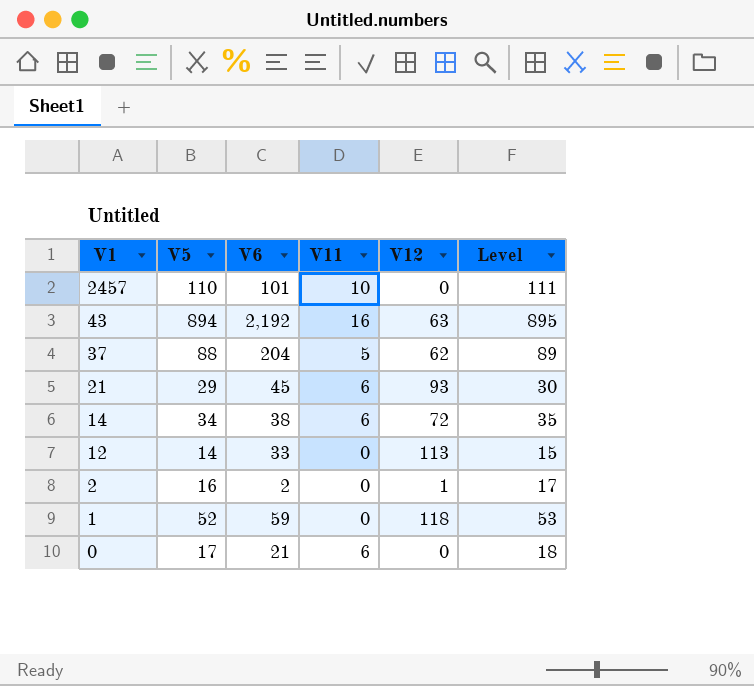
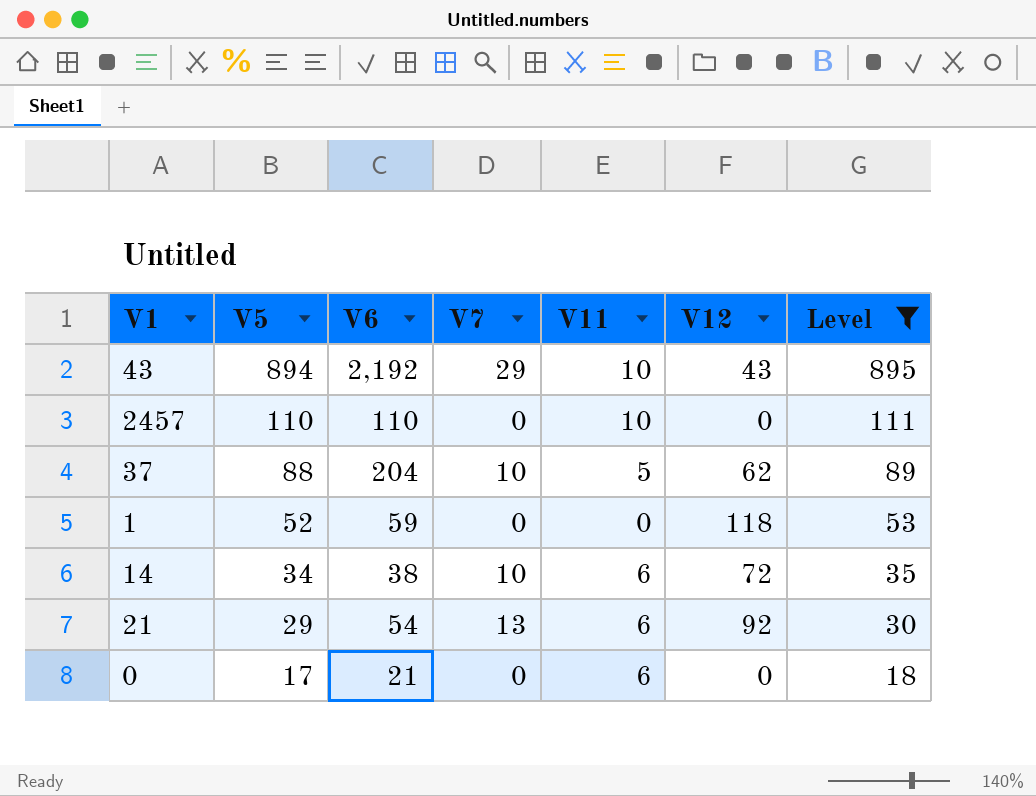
filter: none -> Level >= 18
row order: V1 descending -> V5 descending
column V7 | position: none -> 4
43 | V11: 16 -> 10
43 | V12: 63 -> 43
2457 | V6: 101 -> 110
21 | V6: 45 -> 54
21 | V12: 93 -> 92

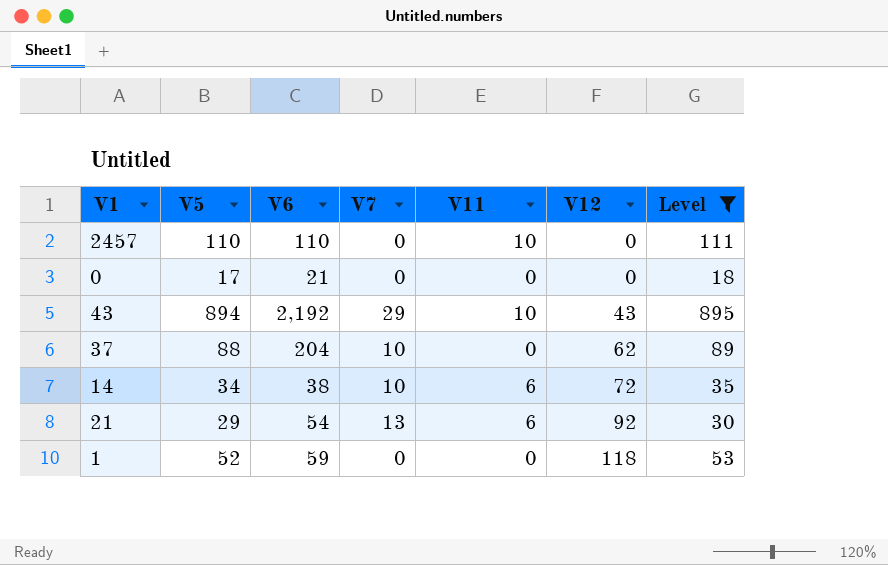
row order: V5 descending -> V12 ascending
0 | V11: 6 -> 0
37 | V11: 5 -> 0

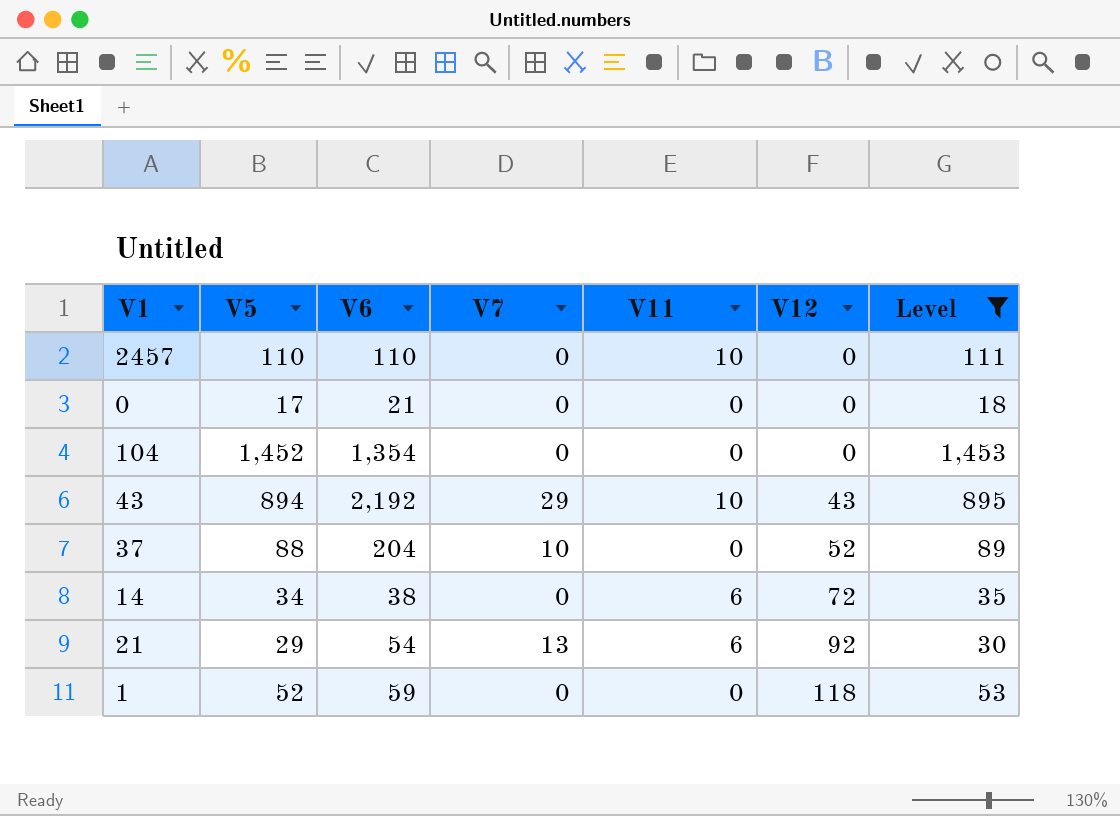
row 104: none -> 1,452 | 1,354 | 0 | 0 | 0 | 1,453
37 | V12: 62 -> 52
14 | V7: 10 -> 0

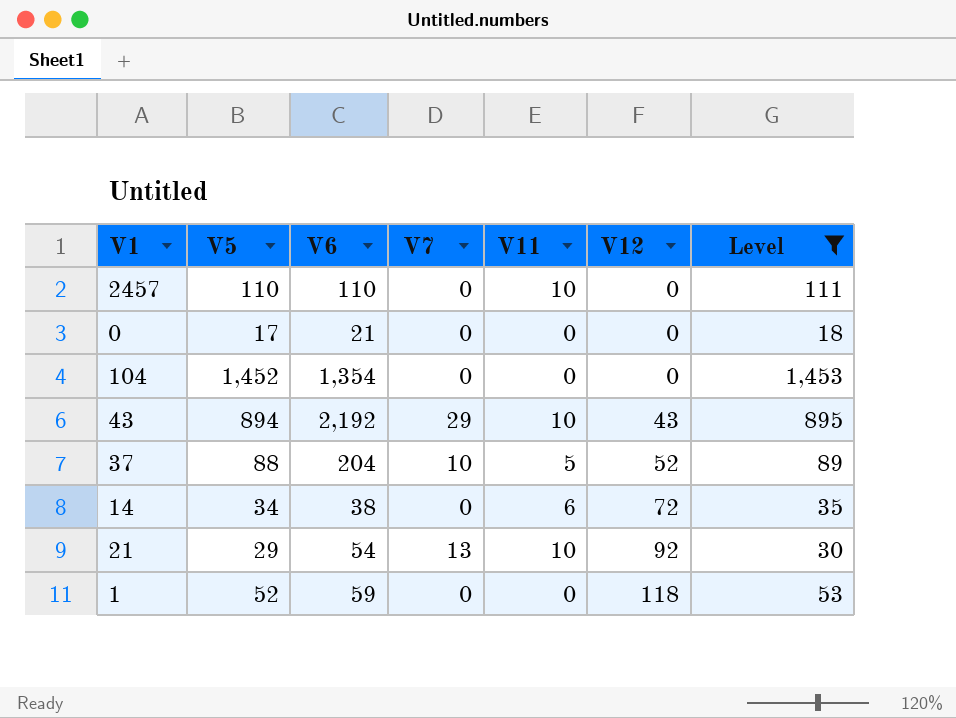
37 | V11: 0 -> 5
21 | V11: 6 -> 10

